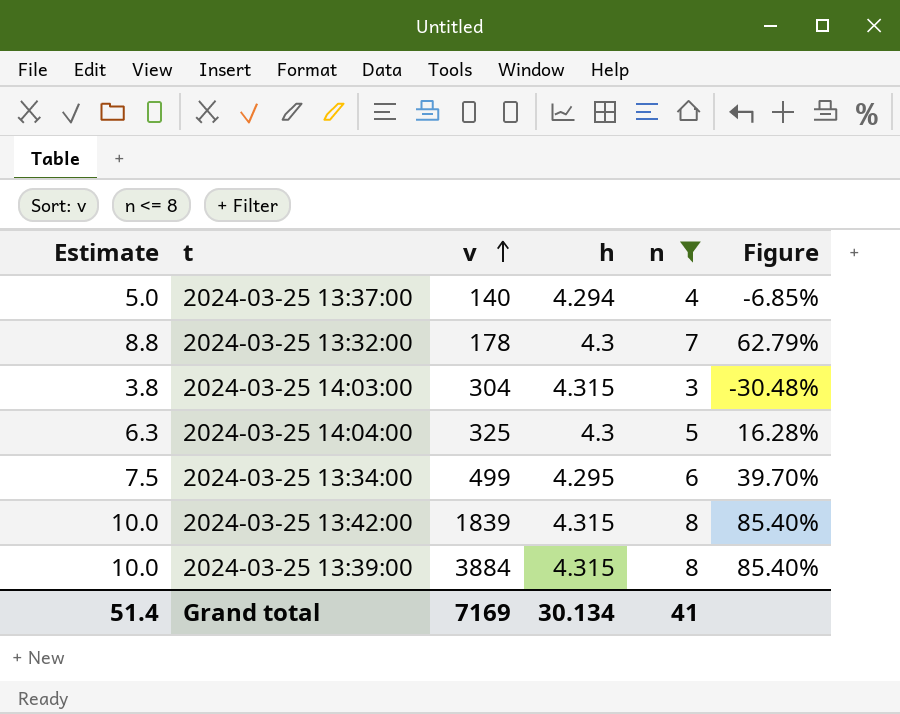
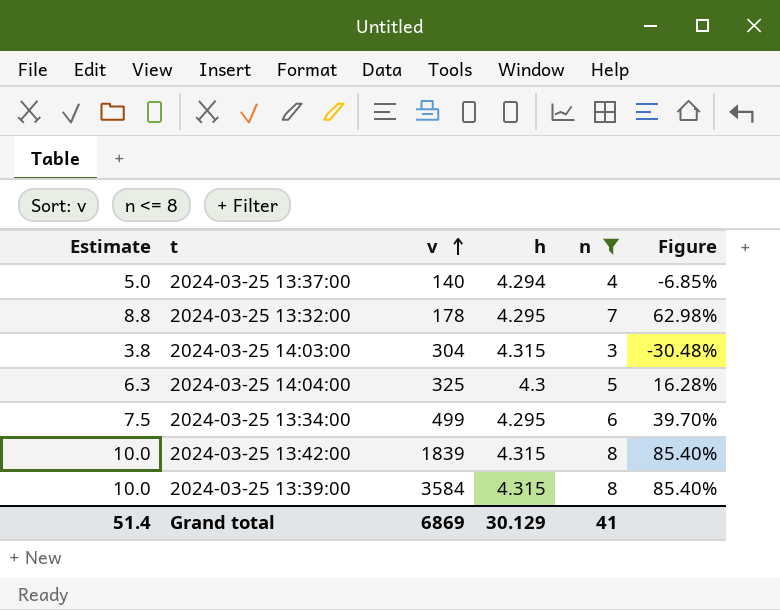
2024-03-25 13:32:00 | h: 4.3 -> 4.295
2024-03-25 13:32:00 | Figure: 62.79% -> 62.98%
2024-03-25 13:39:00 | v: 3884 -> 3584
Grand total | v: 7169 -> 6869
Grand total | h: 30.134 -> 30.129

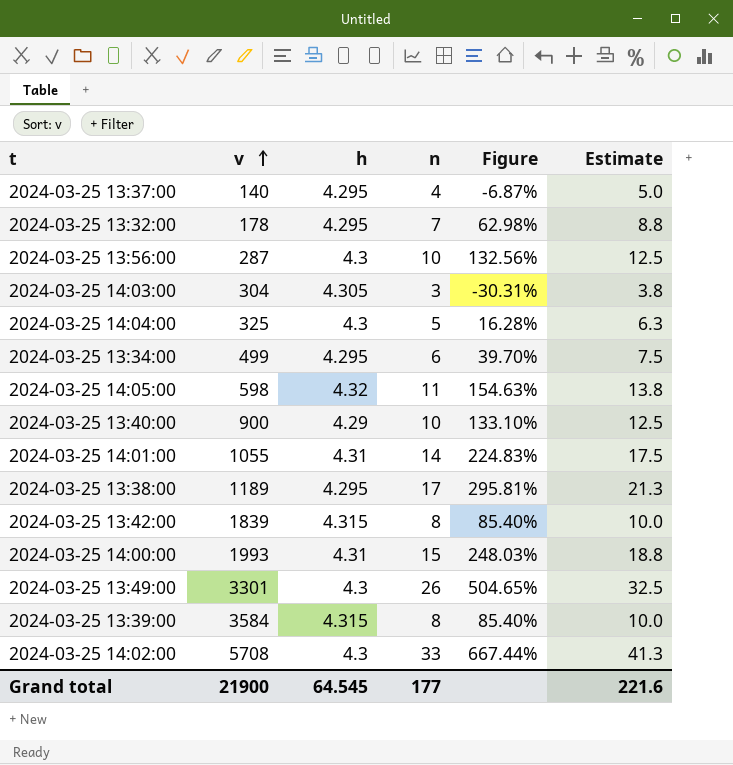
filter: n <= 8 -> none
column Estimate | position: 1 -> 6
2024-03-25 13:37:00 | h: 4.294 -> 4.295
2024-03-25 13:37:00 | Figure: -6.85% -> -6.87%
2024-03-25 14:03:00 | h: 4.315 -> 4.305
2024-03-25 14:03:00 | Figure: -30.48% -> -30.31%
Grand total | v: 6869 -> 21900
Grand total | h: 30.129 -> 64.545
Grand total | n: 41 -> 177
Grand total | Estimate: 51.4 -> 221.6

